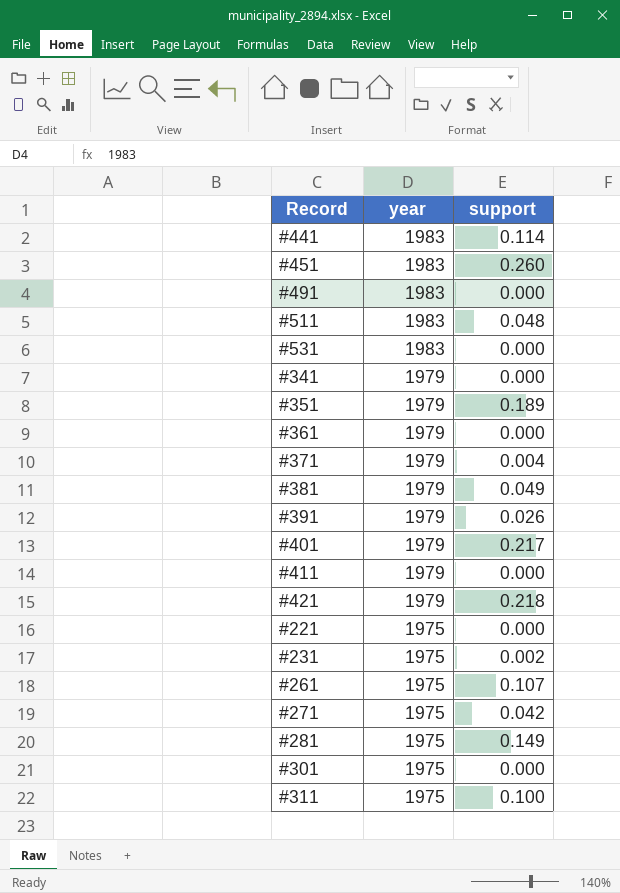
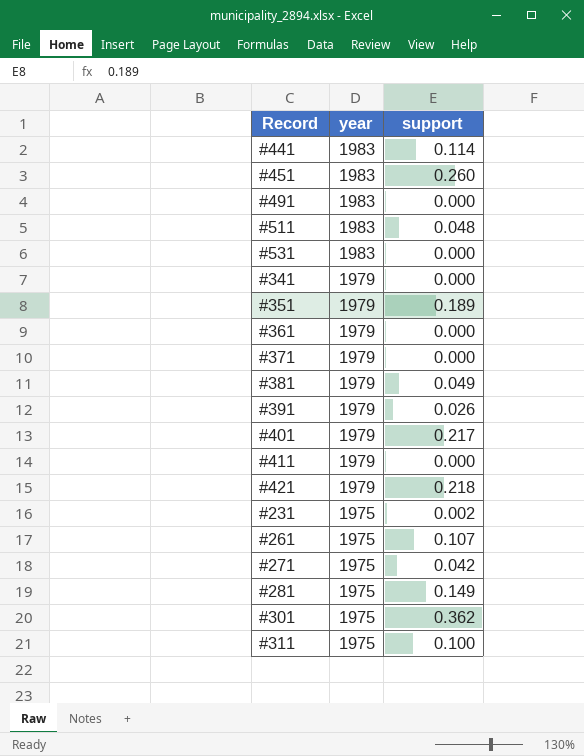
row #221: 1975 | 0.000 -> none
#371 | support: 0.004 -> 0.000
#301 | support: 0.000 -> 0.362

